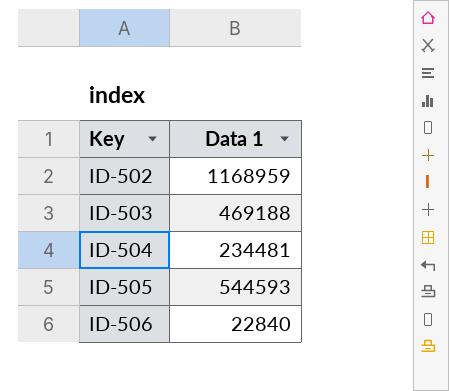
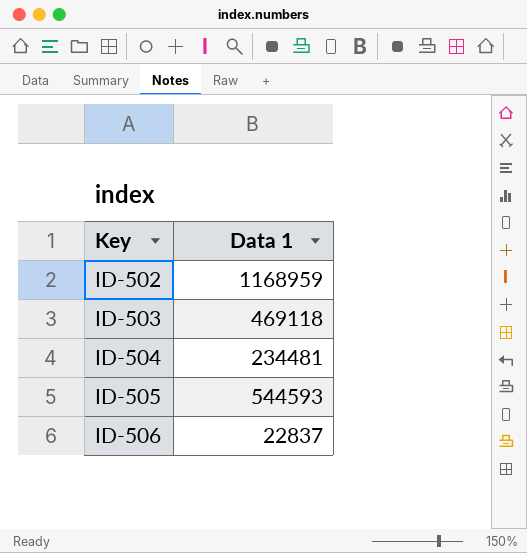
ID-503 | Data 1: 469188 -> 469118
ID-506 | Data 1: 22840 -> 22837

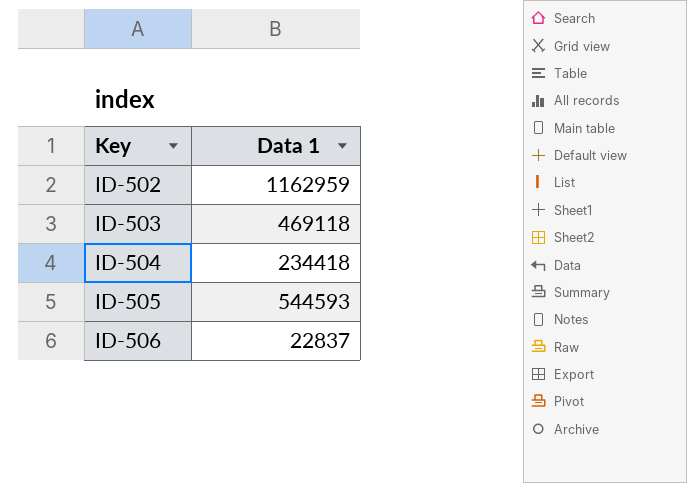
ID-502 | Data 1: 1168959 -> 1162959
ID-504 | Data 1: 234481 -> 234418

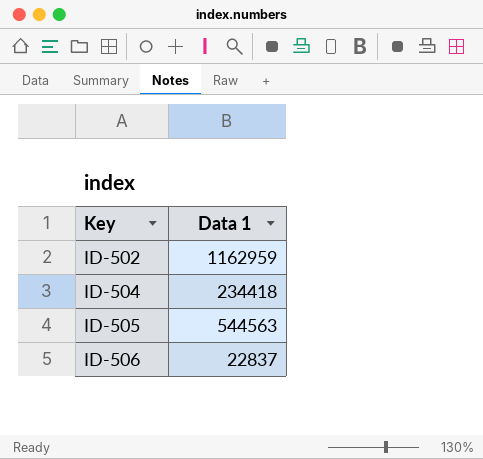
row ID-503: 469118 -> none
ID-505 | Data 1: 544593 -> 544563

